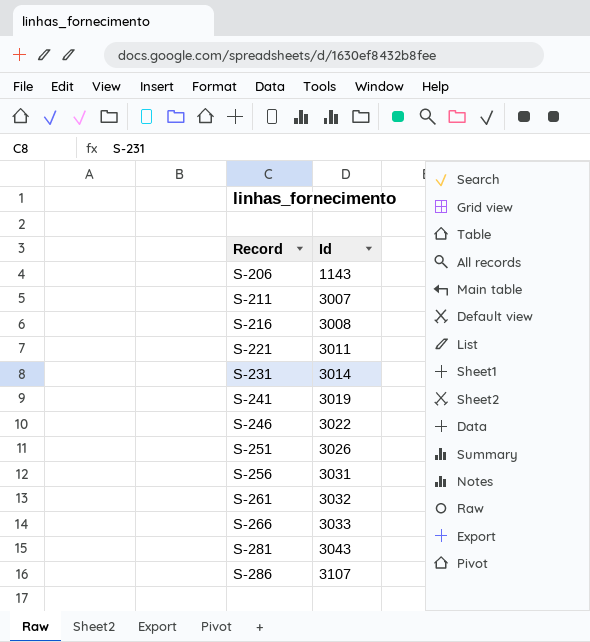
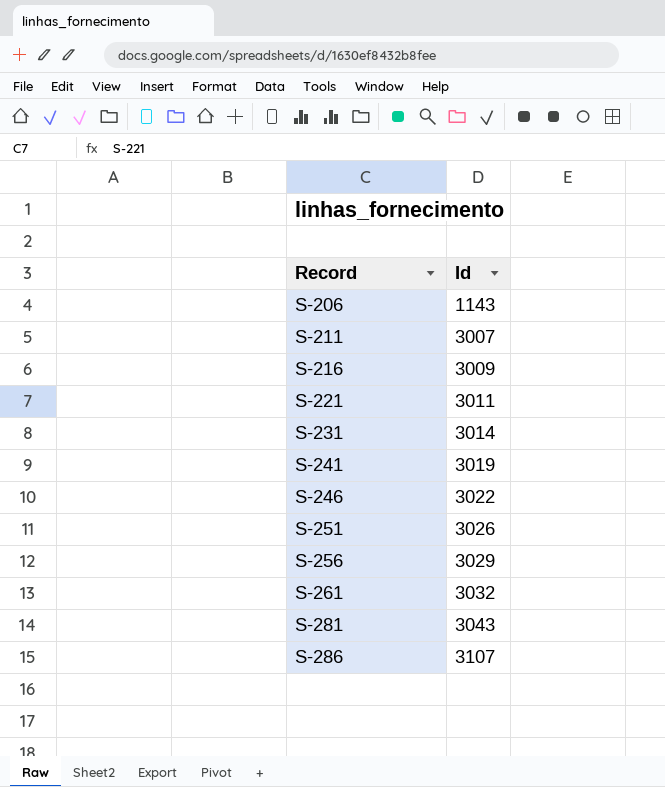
row S-266: 3033 -> none
S-216 | Id: 3008 -> 3009
S-256 | Id: 3031 -> 3029

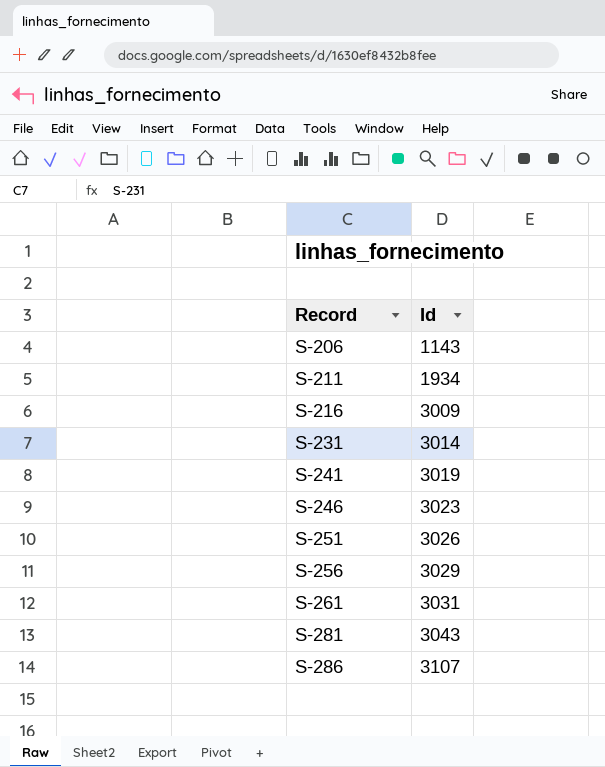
row S-221: 3011 -> none
S-211 | Id: 3007 -> 1934
S-246 | Id: 3022 -> 3023
S-261 | Id: 3032 -> 3031

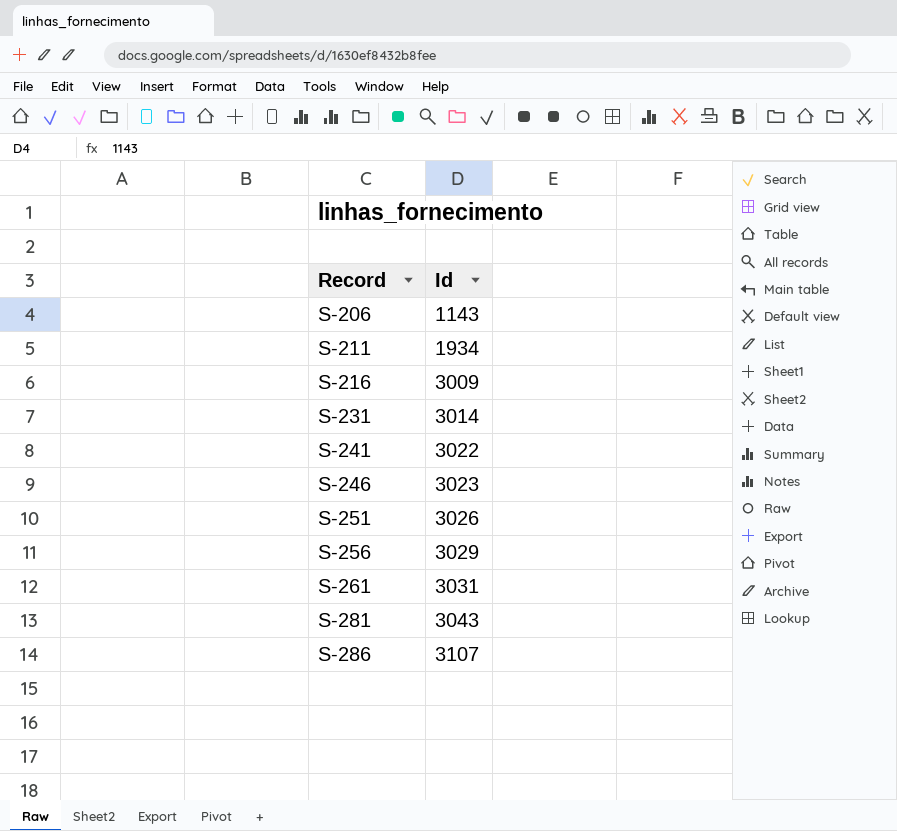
S-241 | Id: 3019 -> 3022

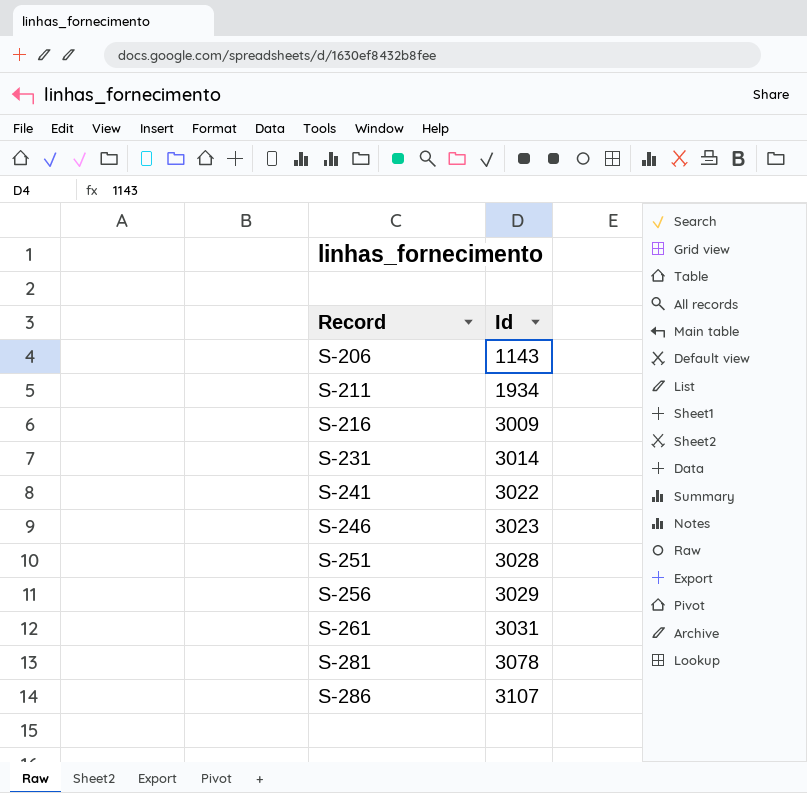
S-251 | Id: 3026 -> 3028
S-281 | Id: 3043 -> 3078

